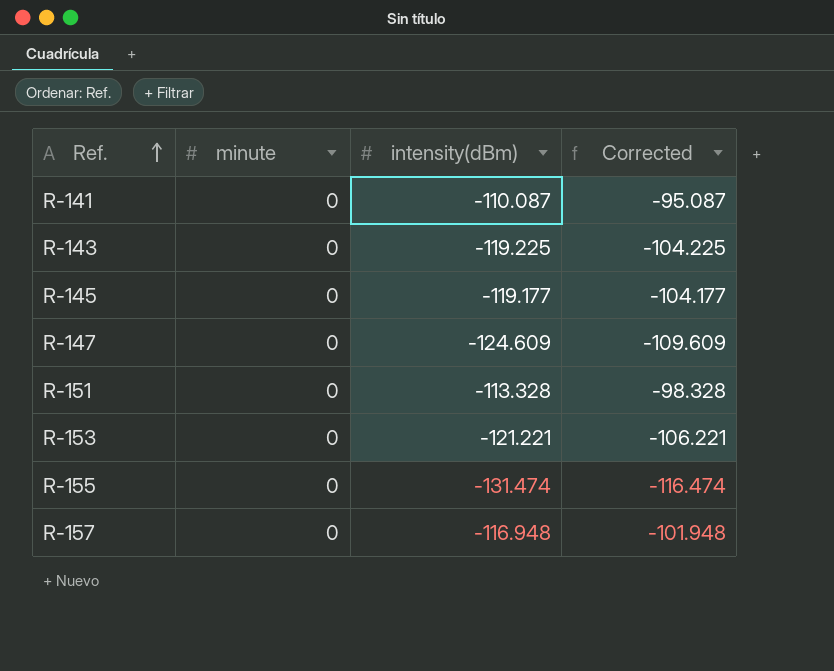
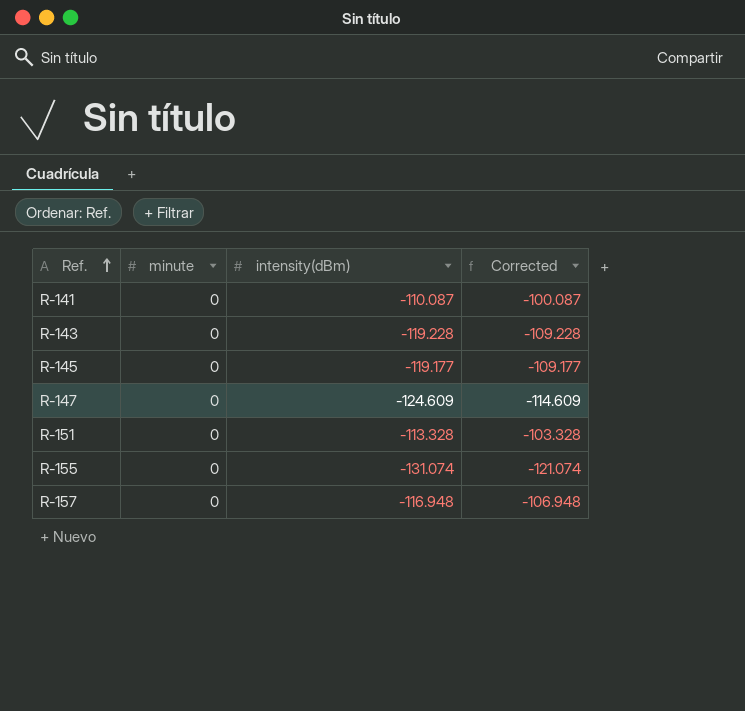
column Corrected | formula: [intensity(dBm)] + 15 -> [intensity(dBm)] + 10
row R-153: 0 | -121.221 | -106.221 -> none
R-143 | intensity(dBm): -119.225 -> -119.228
R-155 | intensity(dBm): -131.474 -> -131.074

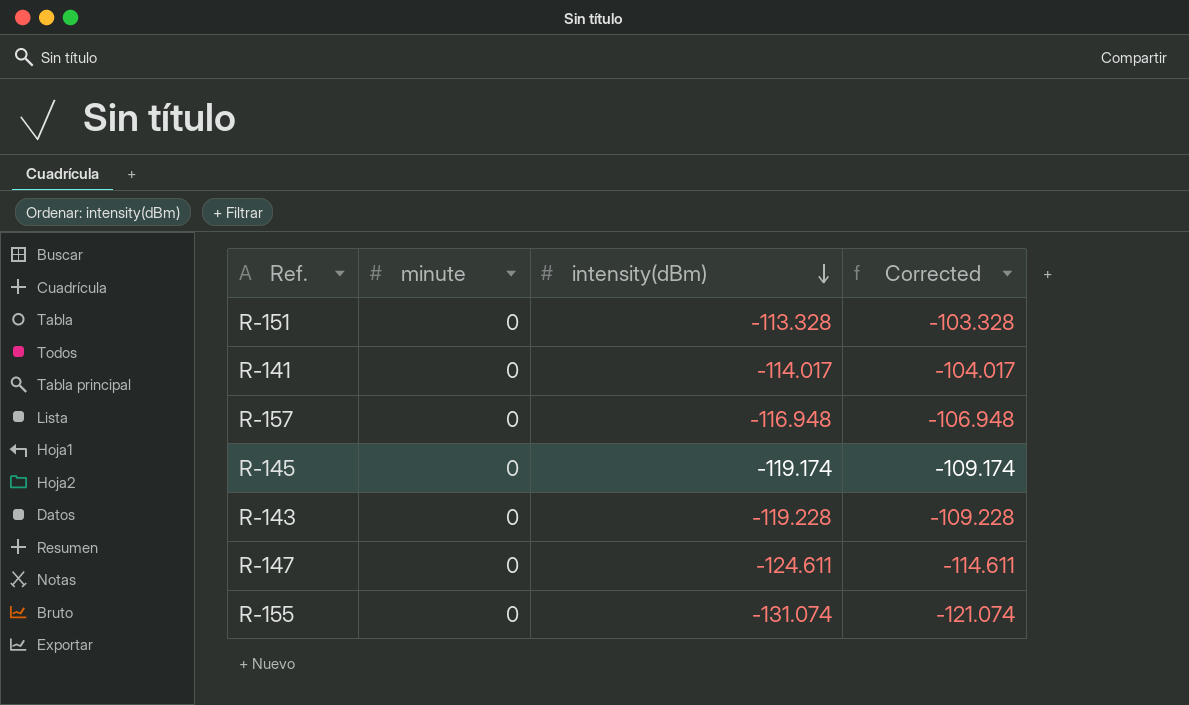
row order: Ref. ascending -> intensity(dBm) descending
R-141 | intensity(dBm): -110.087 -> -114.017
R-141 | Corrected: -100.087 -> -104.017
R-145 | intensity(dBm): -119.177 -> -119.174
R-145 | Corrected: -109.177 -> -109.174
R-147 | intensity(dBm): -124.609 -> -124.611
R-147 | Corrected: -114.609 -> -114.611

